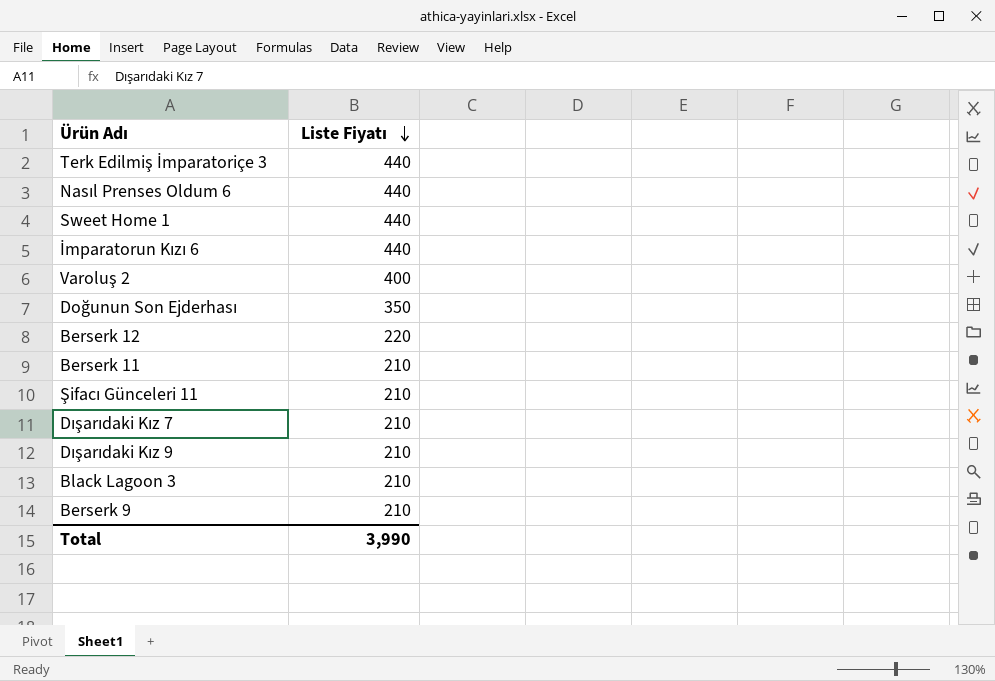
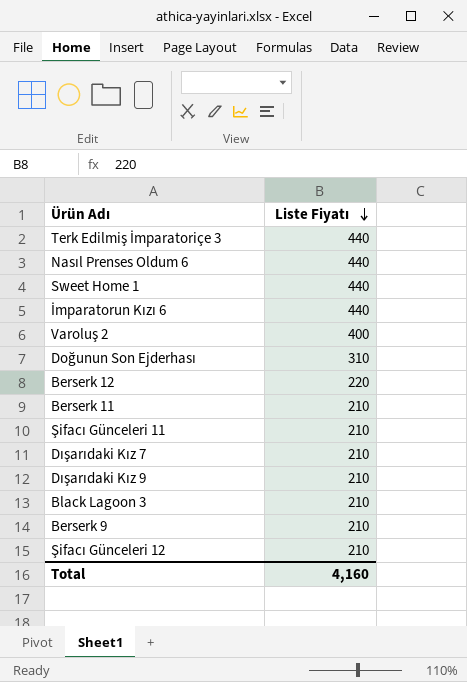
Doğunun Son Ejderhası | Liste Fiyatı: 350 -> 310
row Şifacı Günceleri 12: none -> 210
Total | Liste Fiyatı: 3,990 -> 4,160

